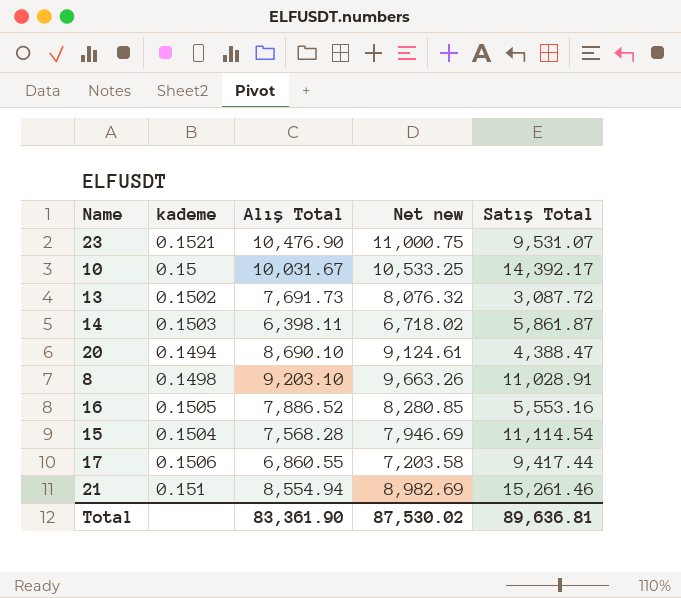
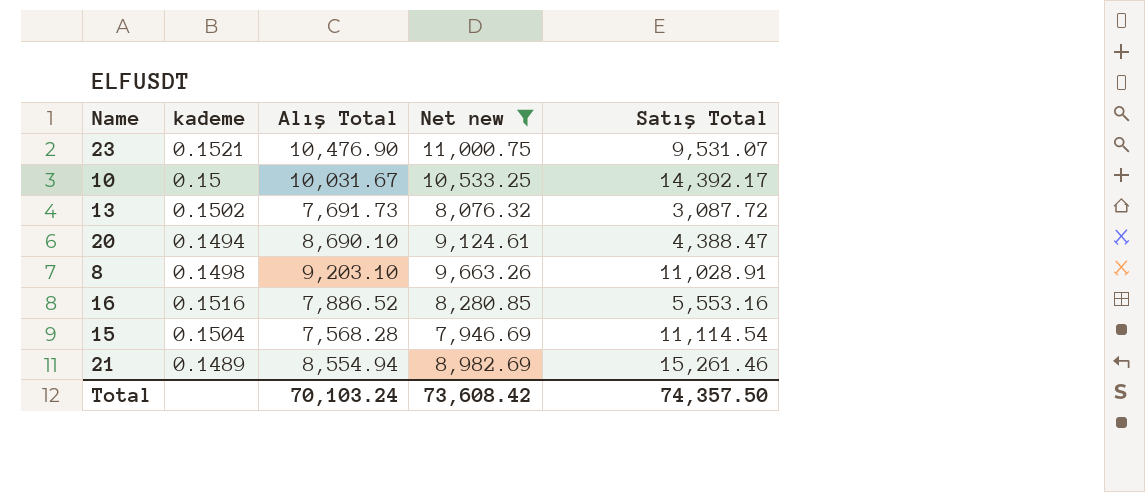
filter: none -> Net new >= 7,946.69
16 | kademe: 0.1505 -> 0.1516
21 | kademe: 0.151 -> 0.1489
Total | Alış Total: 83,361.90 -> 70,103.24
Total | Net new: 87,530.02 -> 73,608.42
Total | Satış Total: 89,636.81 -> 74,357.50

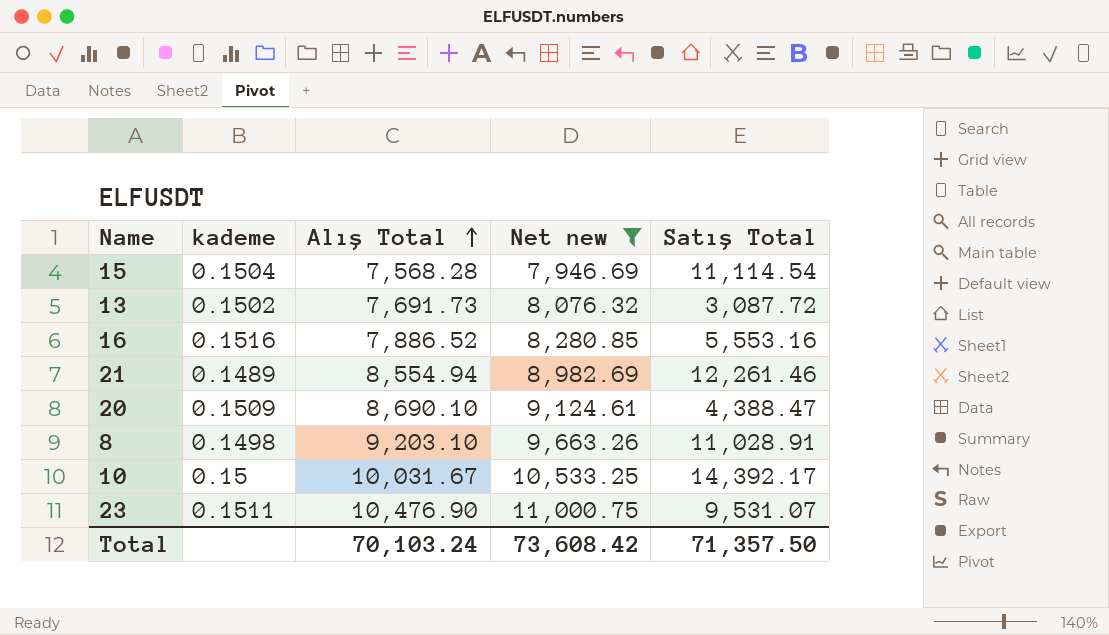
row order: none -> Alış Total ascending
21 | Satış Total: 15,261.46 -> 12,261.46
20 | kademe: 0.1494 -> 0.1509
23 | kademe: 0.1521 -> 0.1511
Total | Satış Total: 74,357.50 -> 71,357.50

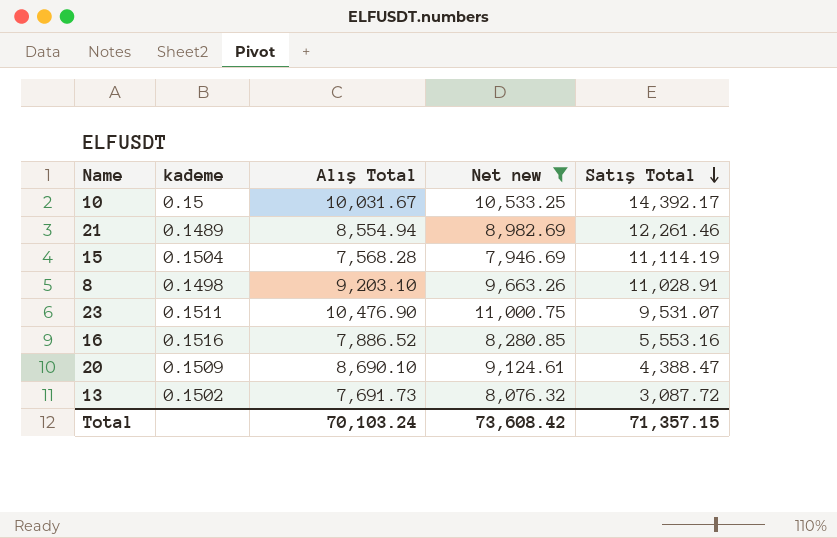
row order: Alış Total ascending -> Satış Total descending
15 | Satış Total: 11,114.54 -> 11,114.19
Total | Satış Total: 71,357.50 -> 71,357.15

